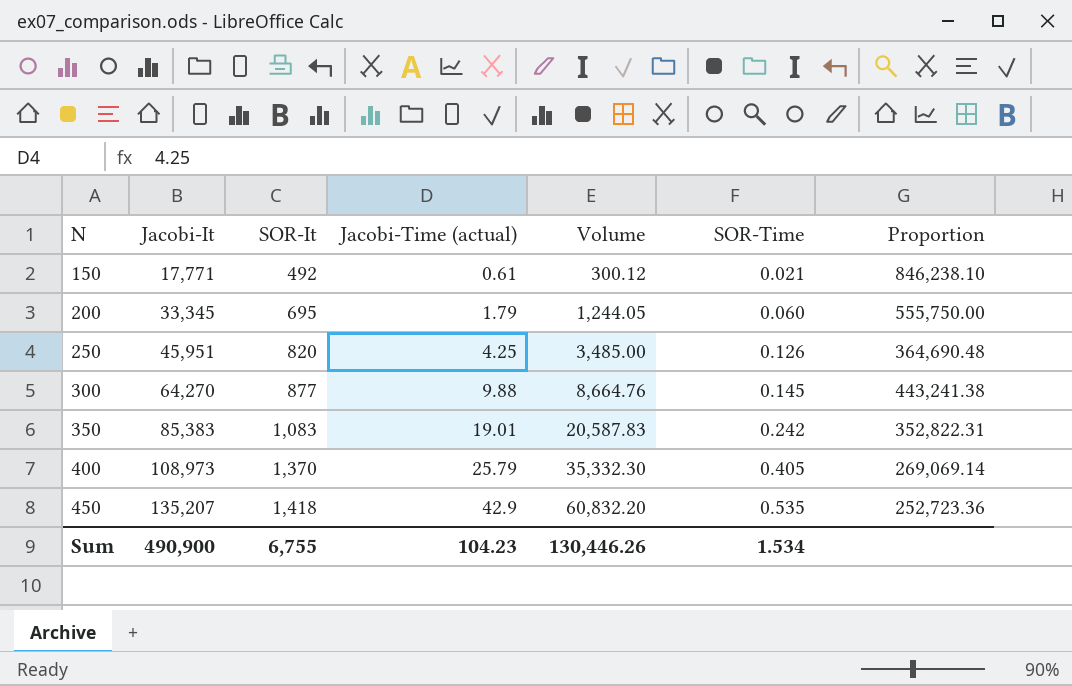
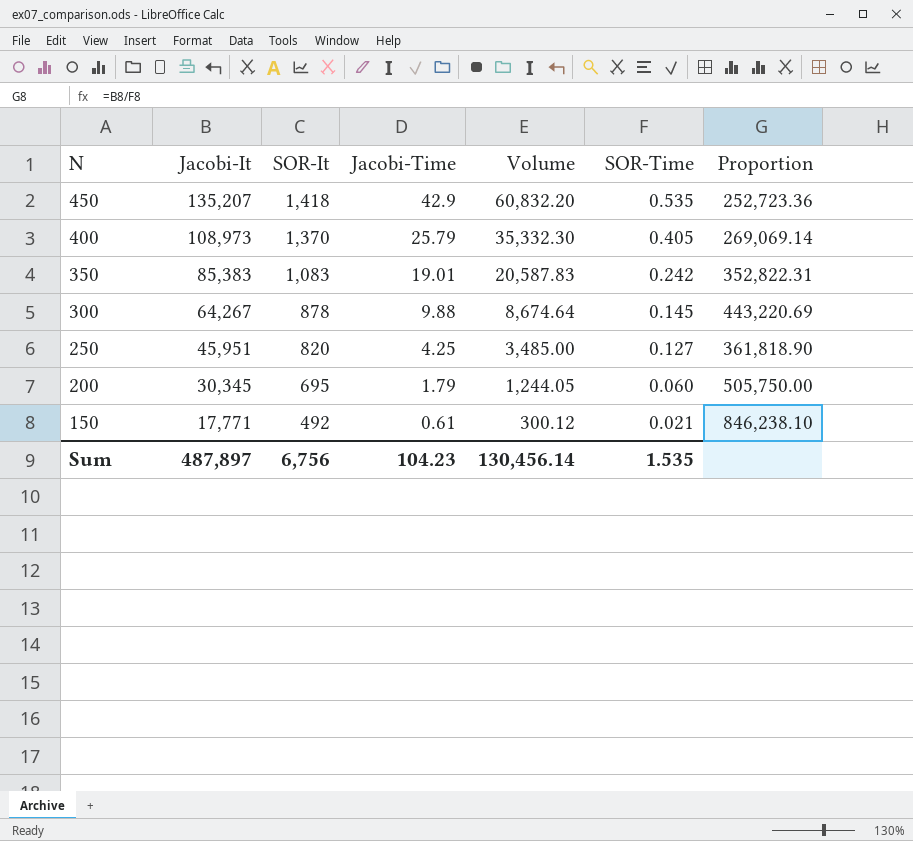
row order: N ascending -> N descending
column name: Jacobi-Time (actual) -> Jacobi-Time
300 | Jacobi-It: 64,270 -> 64,267
300 | SOR-It: 877 -> 878
300 | Volume: 8,664.76 -> 8,674.64
300 | Proportion: 443,241.38 -> 443,220.69
250 | SOR-Time: 0.126 -> 0.127
250 | Proportion: 364,690.48 -> 361,818.90
200 | Jacobi-It: 33,345 -> 30,345
200 | Proportion: 555,750.00 -> 505,750.00
Sum | Jacobi-It: 490,900 -> 487,897
Sum | SOR-It: 6,755 -> 6,756
Sum | Volume: 130,446.26 -> 130,456.14
Sum | SOR-Time: 1.534 -> 1.535

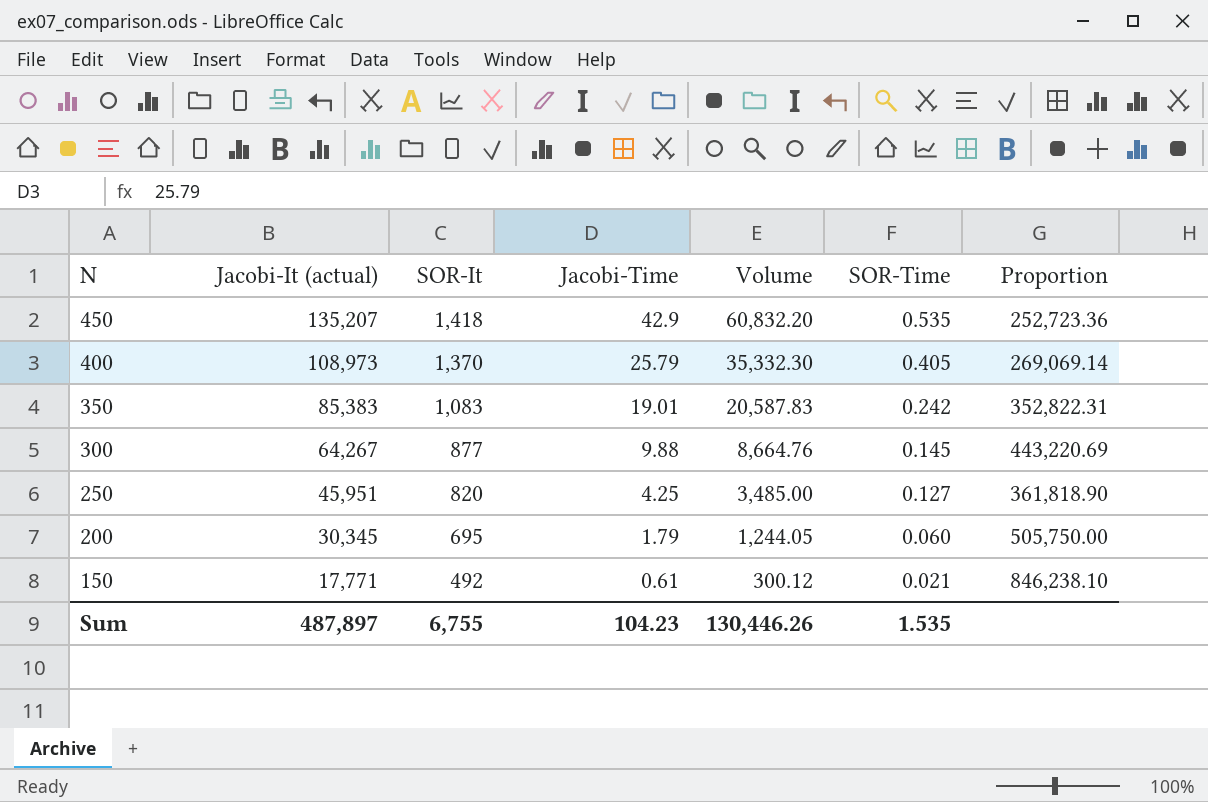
column name: Jacobi-It -> Jacobi-It (actual)
300 | SOR-It: 878 -> 877
300 | Volume: 8,674.64 -> 8,664.76
Sum | SOR-It: 6,756 -> 6,755
Sum | Volume: 130,456.14 -> 130,446.26

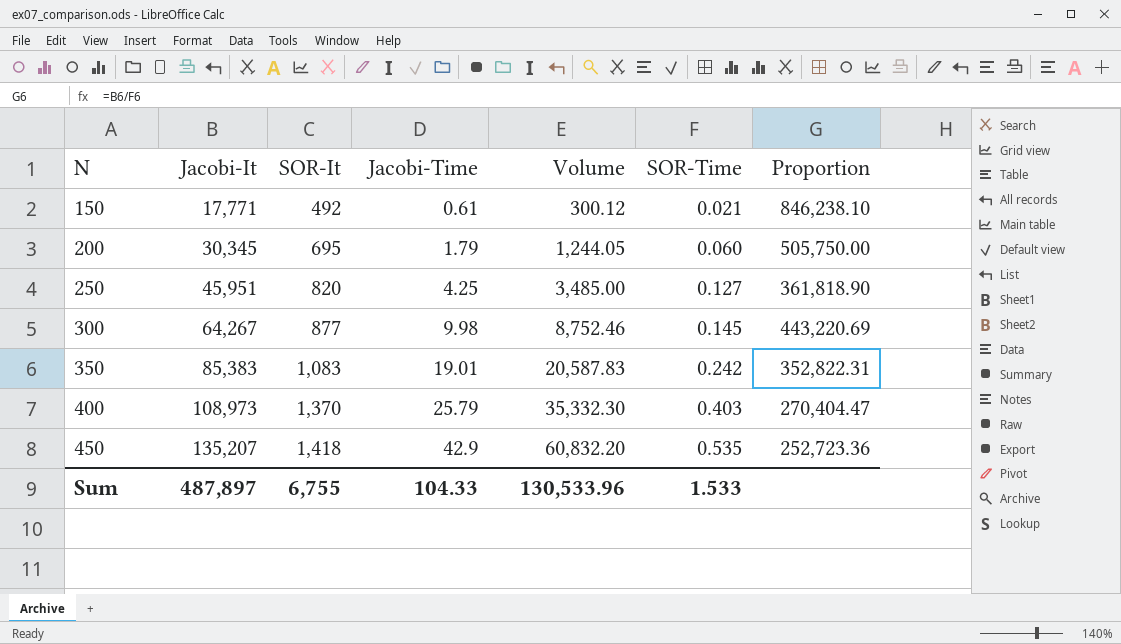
row order: N descending -> N ascending
column name: Jacobi-It (actual) -> Jacobi-It
300 | Jacobi-Time: 9.88 -> 9.98
300 | Volume: 8,664.76 -> 8,752.46
400 | SOR-Time: 0.405 -> 0.403
400 | Proportion: 269,069.14 -> 270,404.47
Sum | Jacobi-Time: 104.23 -> 104.33
Sum | Volume: 130,446.26 -> 130,533.96
Sum | SOR-Time: 1.535 -> 1.533

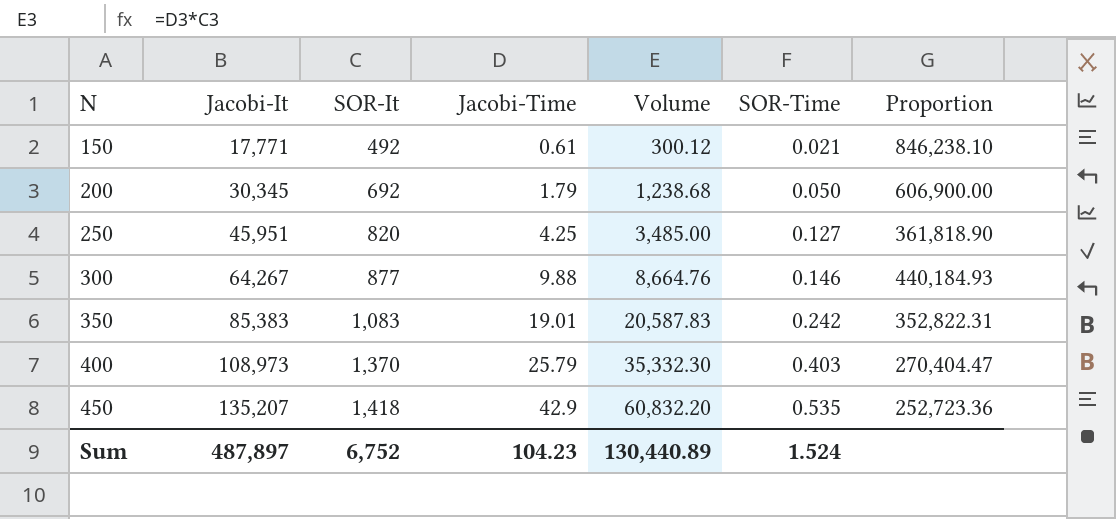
200 | SOR-It: 695 -> 692
200 | Volume: 1,244.05 -> 1,238.68
200 | SOR-Time: 0.060 -> 0.050
200 | Proportion: 505,750.00 -> 606,900.00
300 | Jacobi-Time: 9.98 -> 9.88
300 | Volume: 8,752.46 -> 8,664.76
300 | SOR-Time: 0.145 -> 0.146
300 | Proportion: 443,220.69 -> 440,184.93
Sum | SOR-It: 6,755 -> 6,752
Sum | Jacobi-Time: 104.33 -> 104.23
Sum | Volume: 130,533.96 -> 130,440.89
Sum | SOR-Time: 1.533 -> 1.524

